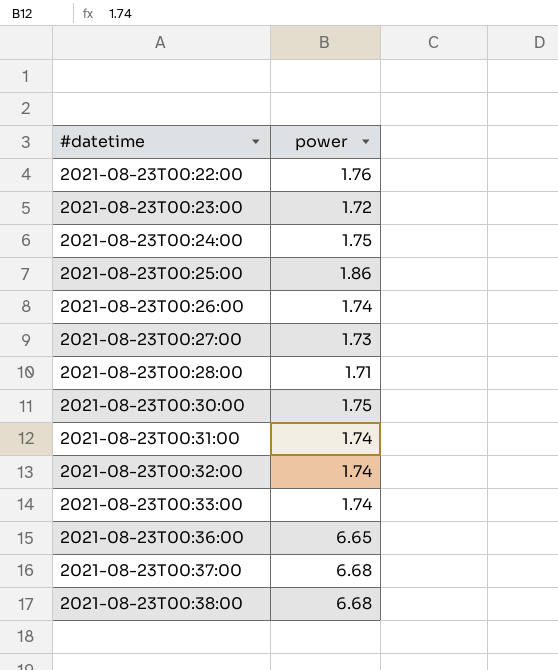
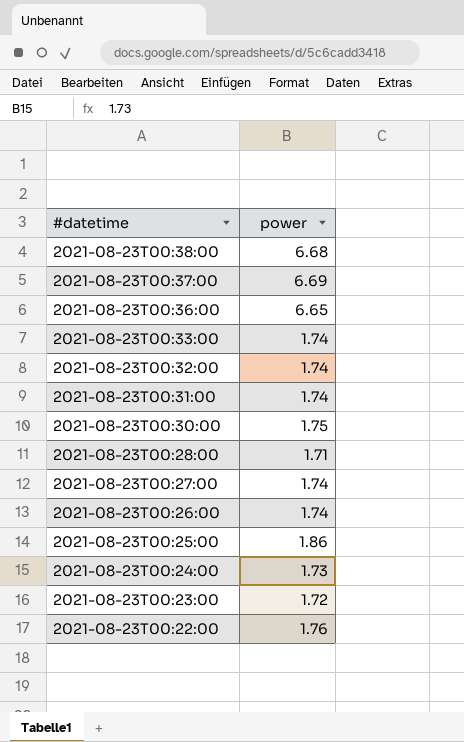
row order: #datetime ascending -> #datetime descending
2021-08-23T00:37:00 | power: 6.68 -> 6.69
2021-08-23T00:27:00 | power: 1.73 -> 1.74
2021-08-23T00:24:00 | power: 1.75 -> 1.73

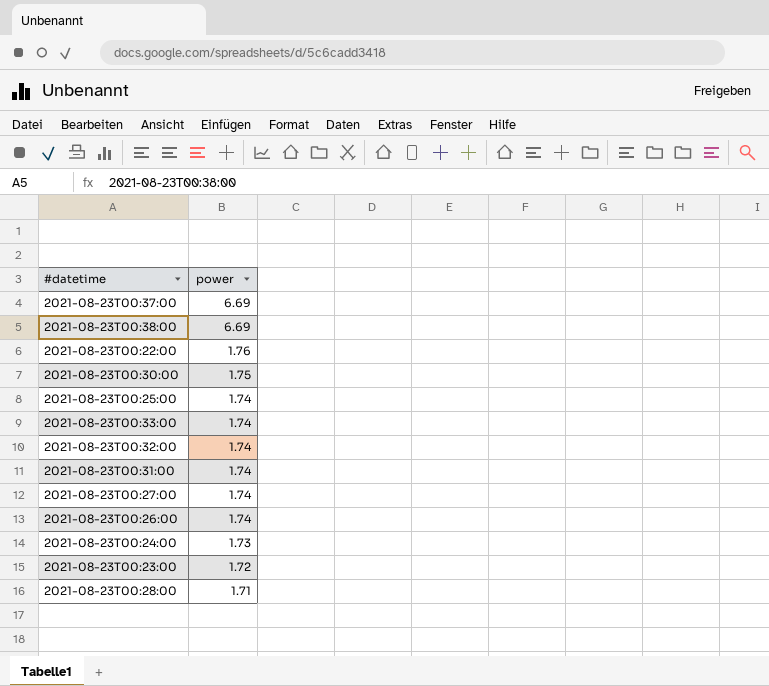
row order: #datetime descending -> power descending
row 2021-08-23T00:36:00: 6.65 -> none
2021-08-23T00:38:00 | power: 6.68 -> 6.69
2021-08-23T00:25:00 | power: 1.86 -> 1.74

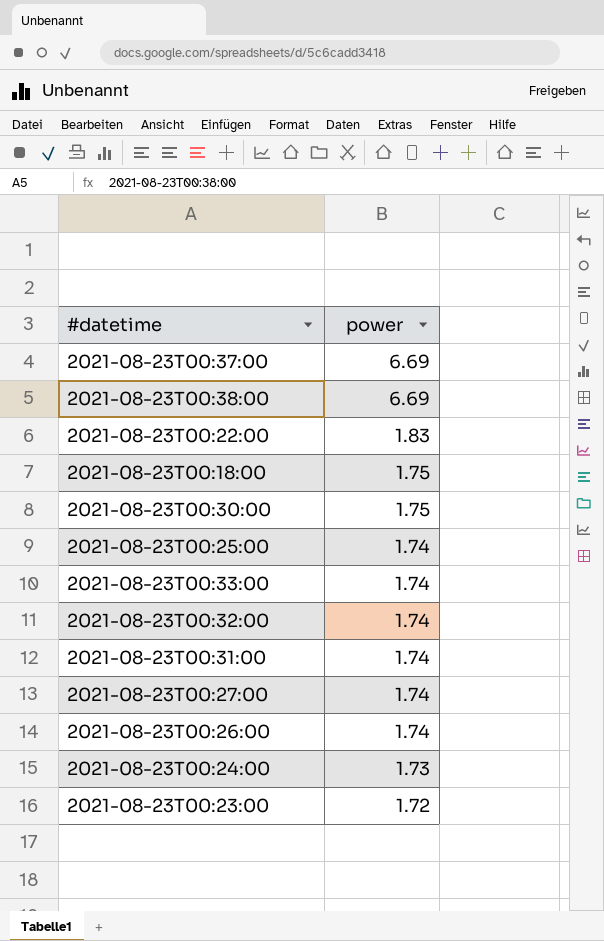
row 2021-08-23T00:28:00: 1.71 -> none
2021-08-23T00:22:00 | power: 1.76 -> 1.83
row 2021-08-23T00:18:00: none -> 1.75

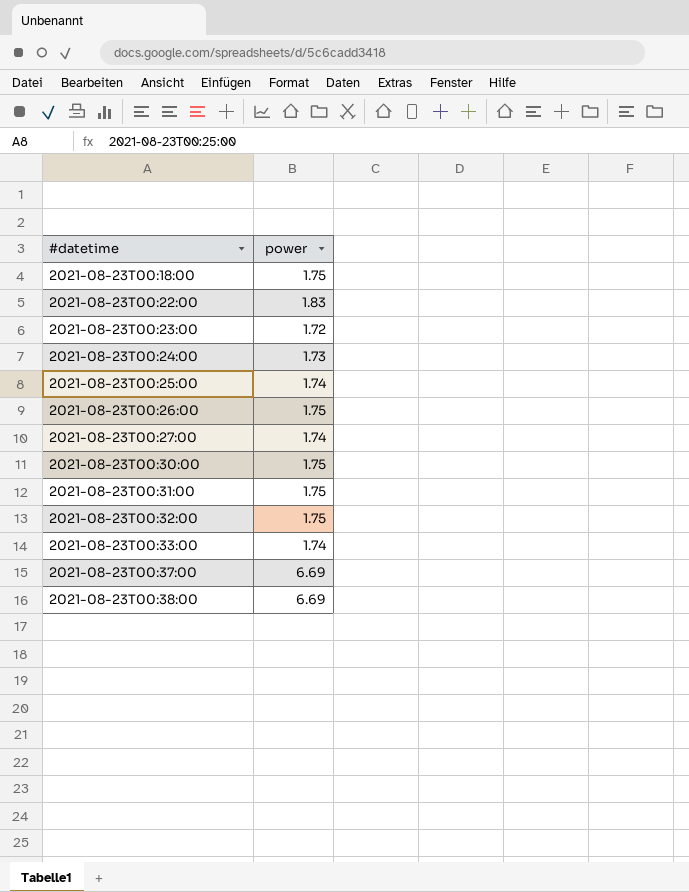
row order: power descending -> #datetime ascending
2021-08-23T00:26:00 | power: 1.74 -> 1.75
2021-08-23T00:31:00 | power: 1.74 -> 1.75
2021-08-23T00:32:00 | power: 1.74 -> 1.75

